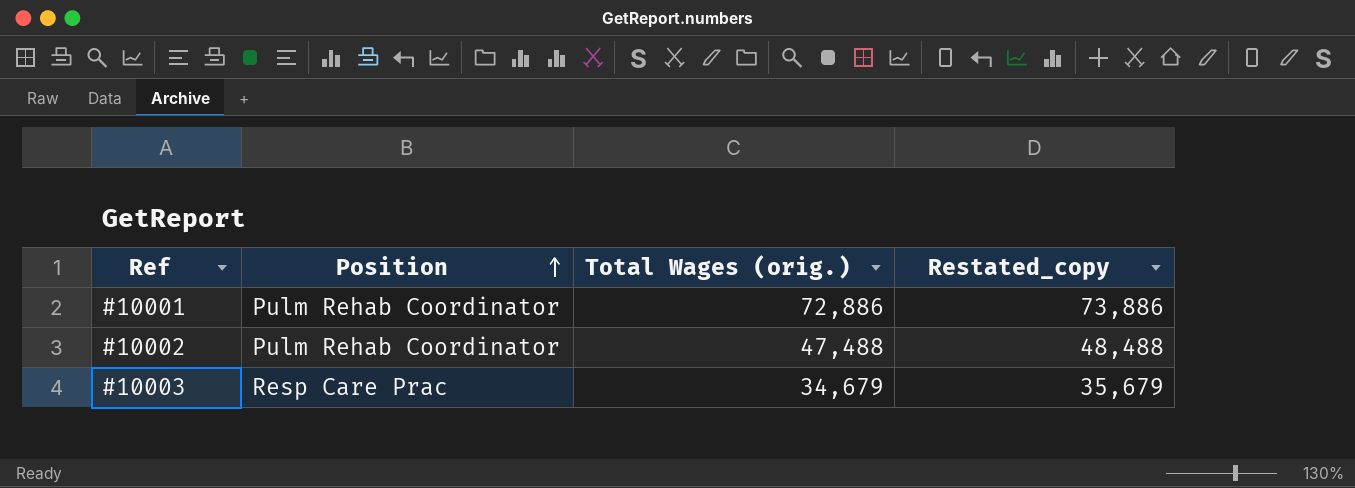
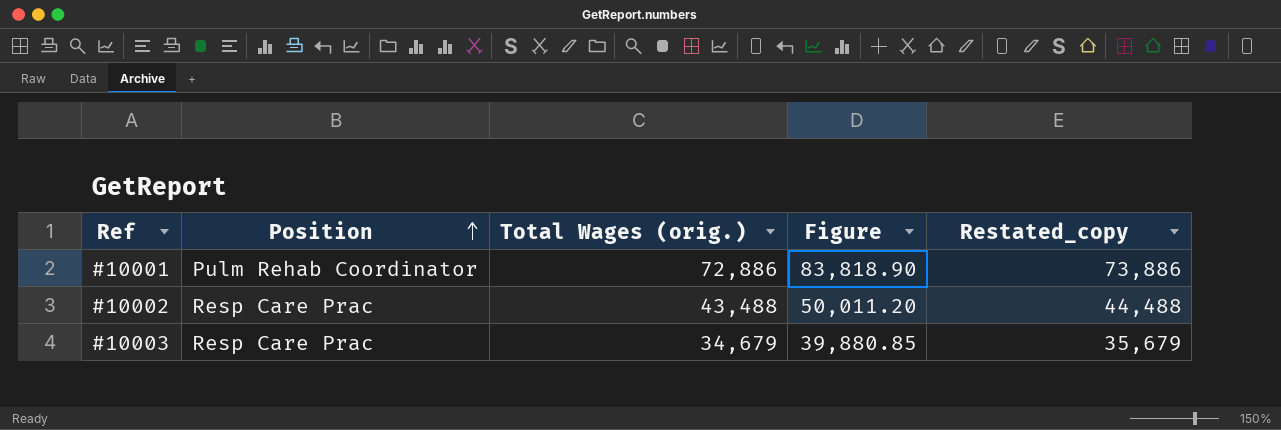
column Figure | formula: none -> [Total Wages (orig.)] * 1.15
#10002 | Position: Pulm Rehab Coordinator -> Resp Care Prac
#10002 | Total Wages (orig.): 47,488 -> 43,488
#10002 | Restated_copy: 48,488 -> 44,488

